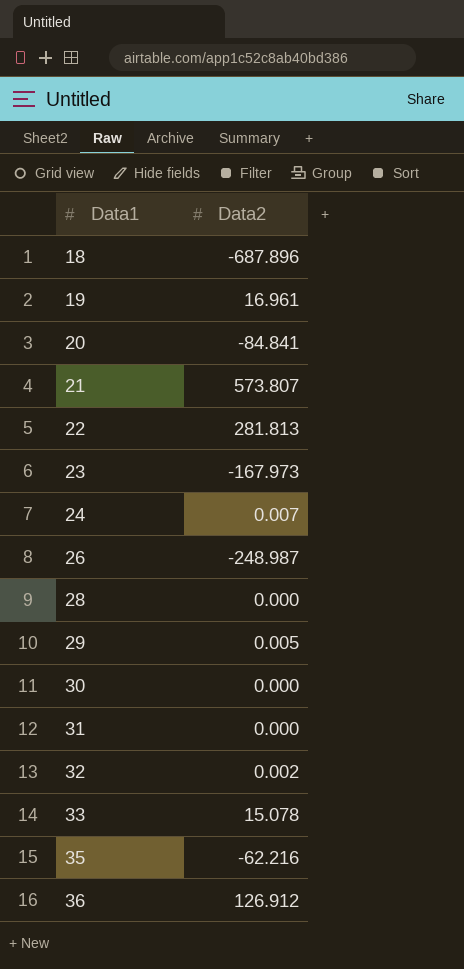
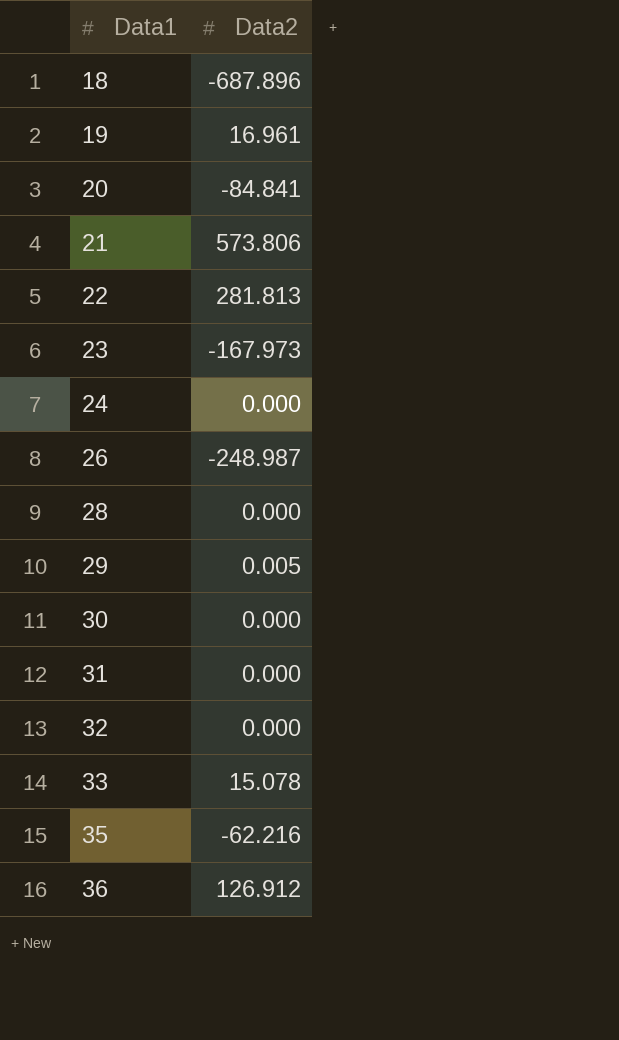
21 | Data2: 573.807 -> 573.806
24 | Data2: 0.007 -> 0.000
32 | Data2: 0.002 -> 0.000

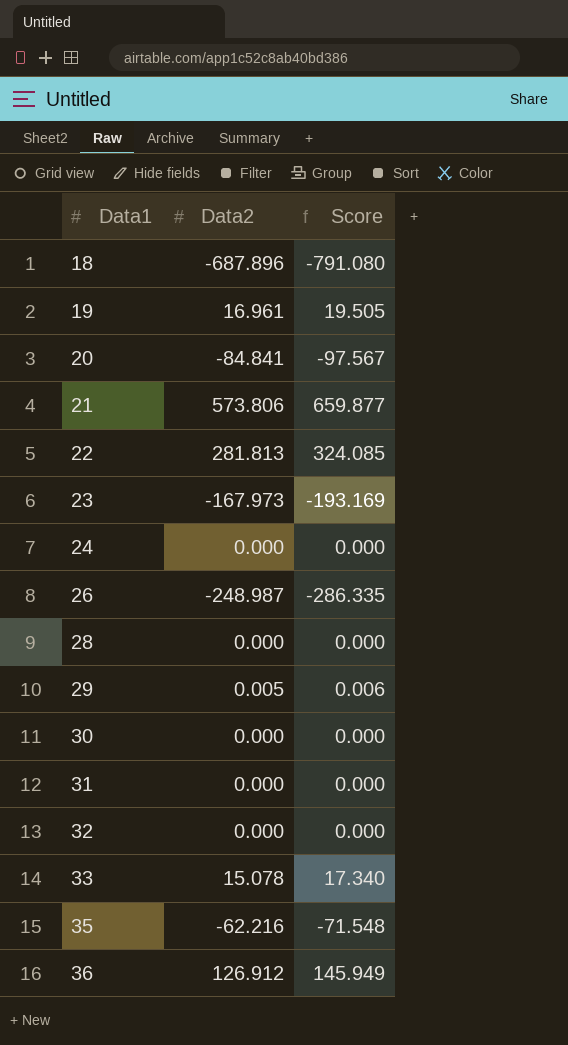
column Score | formula: none -> [Data2] * 1.15

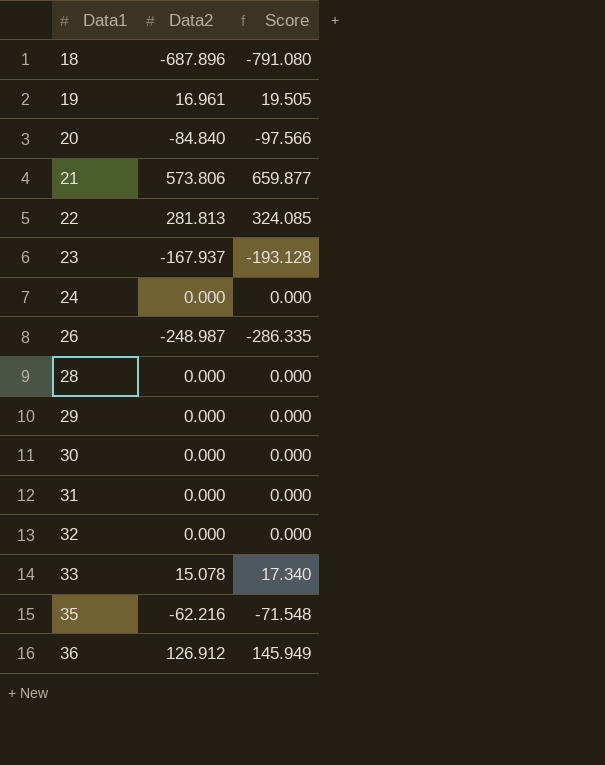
20 | Data2: -84.841 -> -84.840
20 | Score: -97.567 -> -97.566
23 | Data2: -167.973 -> -167.937
23 | Score: -193.169 -> -193.128
29 | Data2: 0.005 -> 0.000
29 | Score: 0.006 -> 0.000

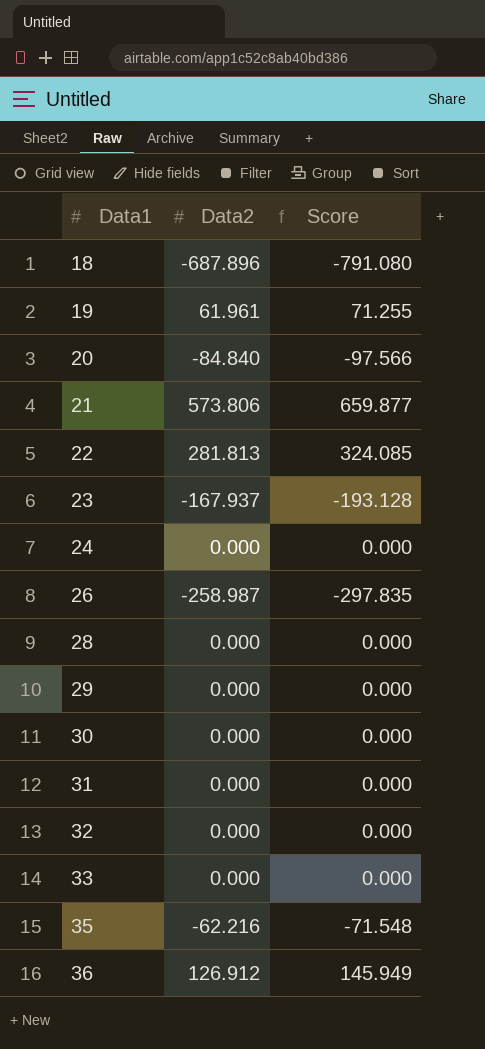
19 | Data2: 16.961 -> 61.961
19 | Score: 19.505 -> 71.255
26 | Data2: -248.987 -> -258.987
26 | Score: -286.335 -> -297.835
33 | Data2: 15.078 -> 0.000
33 | Score: 17.340 -> 0.000

